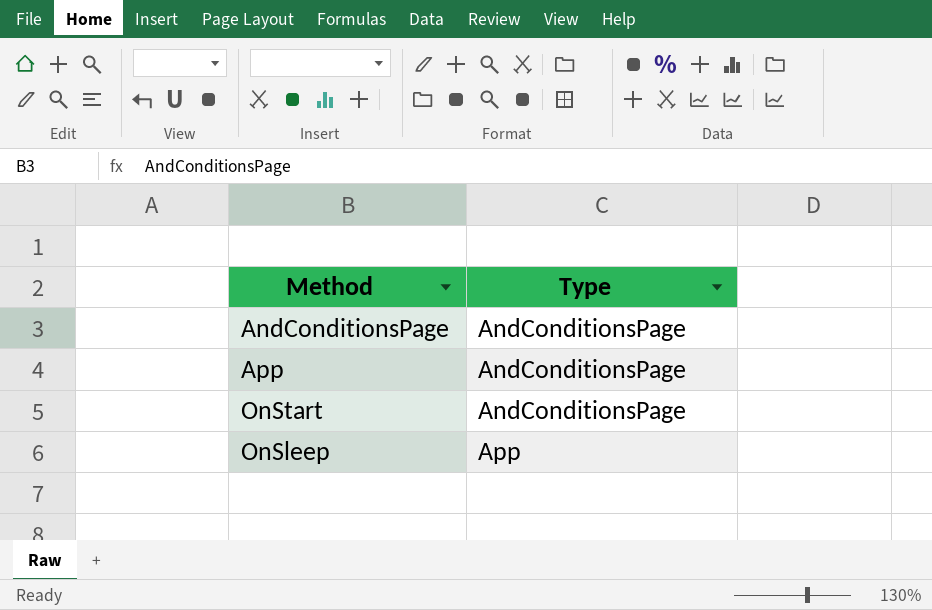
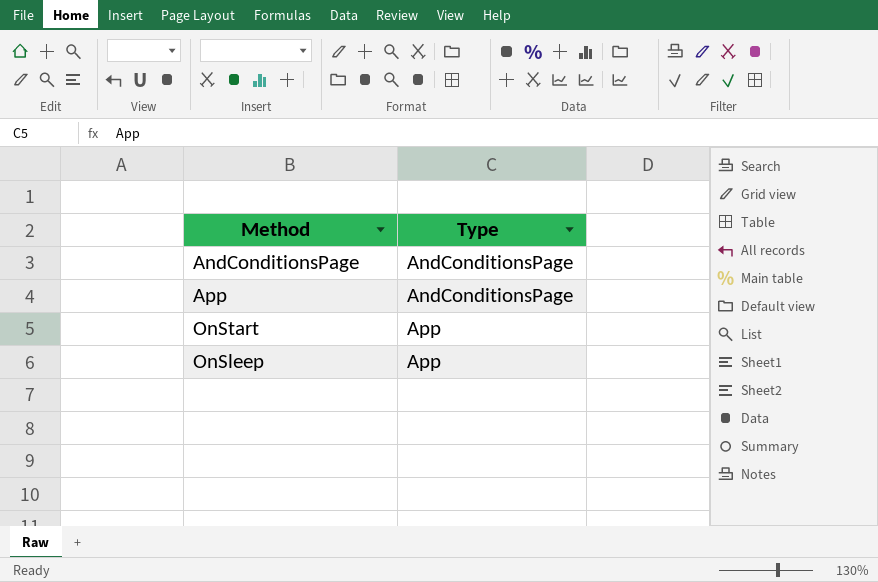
OnStart | Type: AndConditionsPage -> App

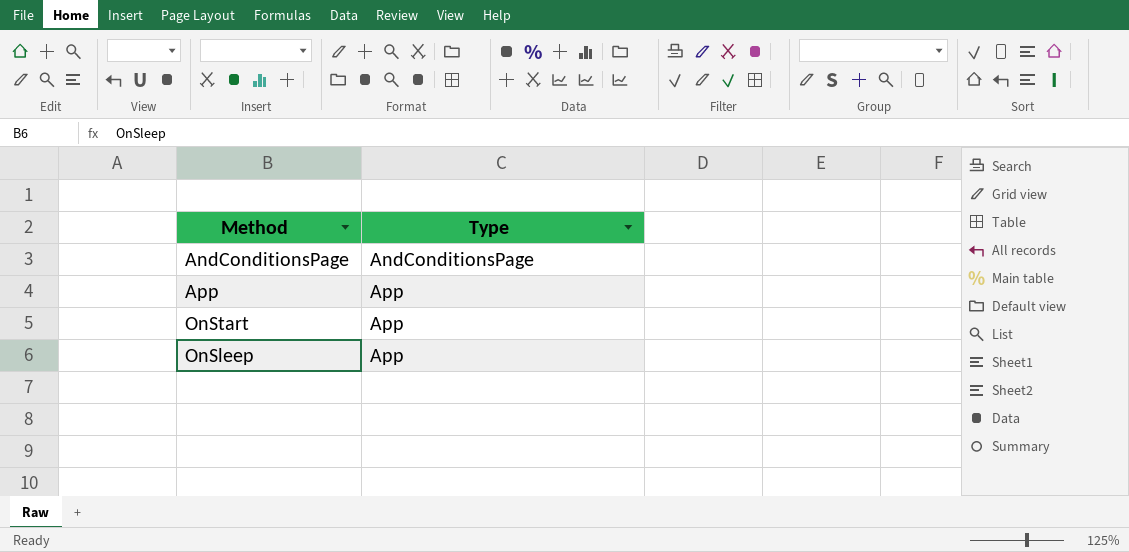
App | Type: AndConditionsPage -> App

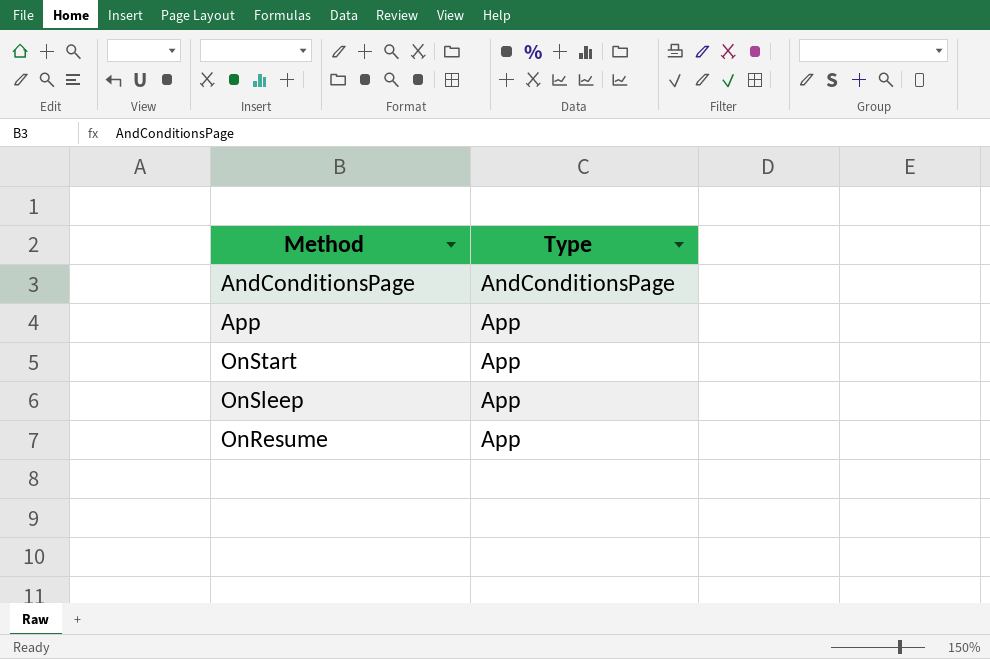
row OnResume: none -> App

